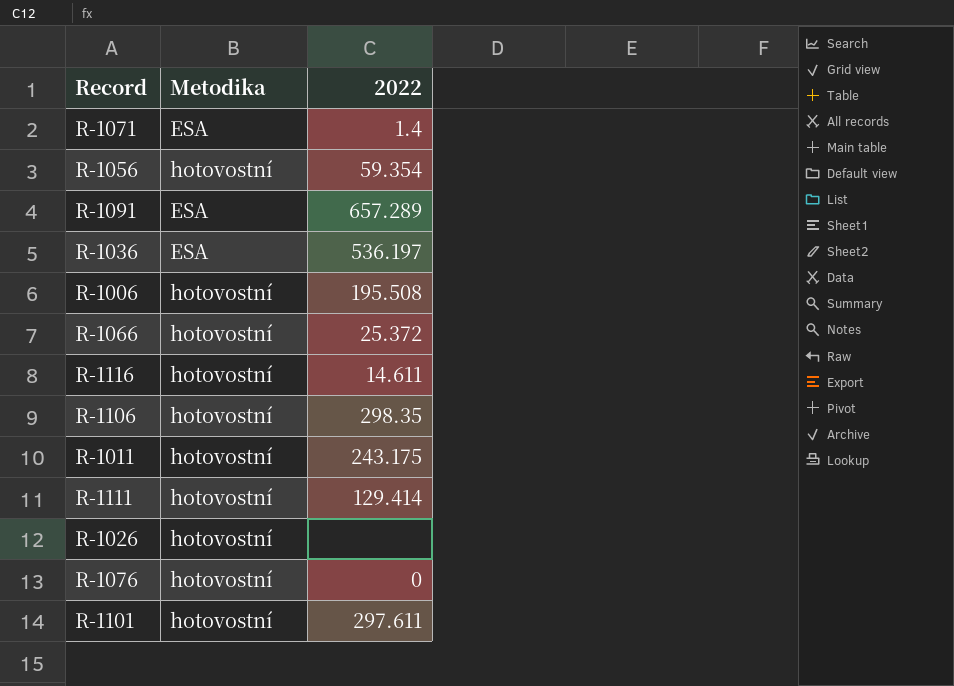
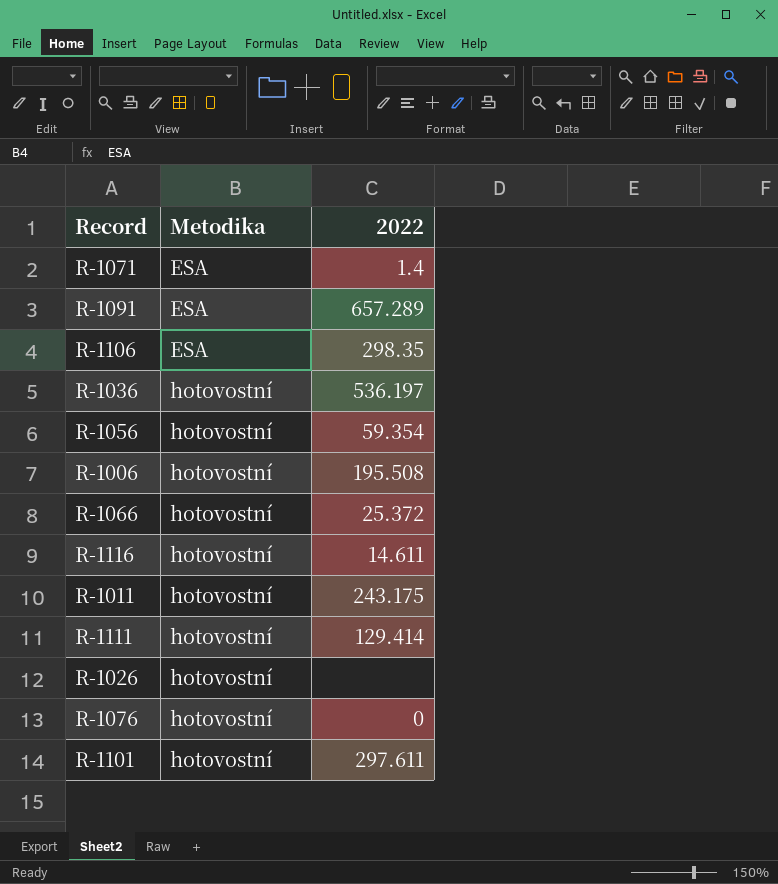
row order: none -> Metodika ascending
R-1106 | Metodika: hotovostní -> ESA
R-1036 | Metodika: ESA -> hotovostní

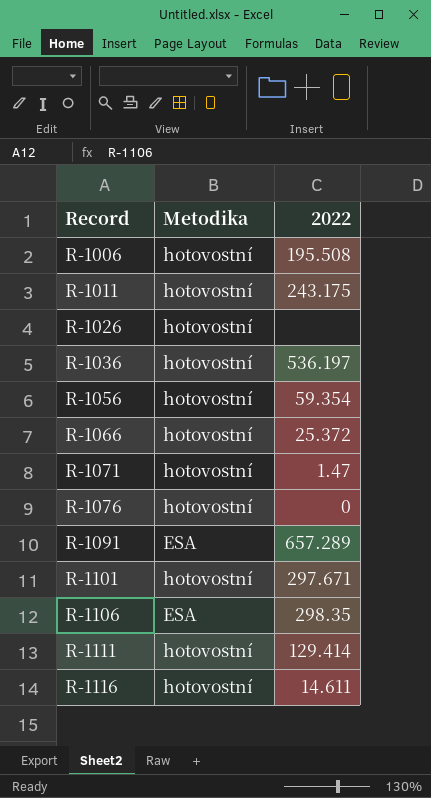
row order: Metodika ascending -> Record ascending
R-1071 | Metodika: ESA -> hotovostní
R-1071 | 2022: 1.4 -> 1.47
R-1101 | 2022: 297.611 -> 297.671

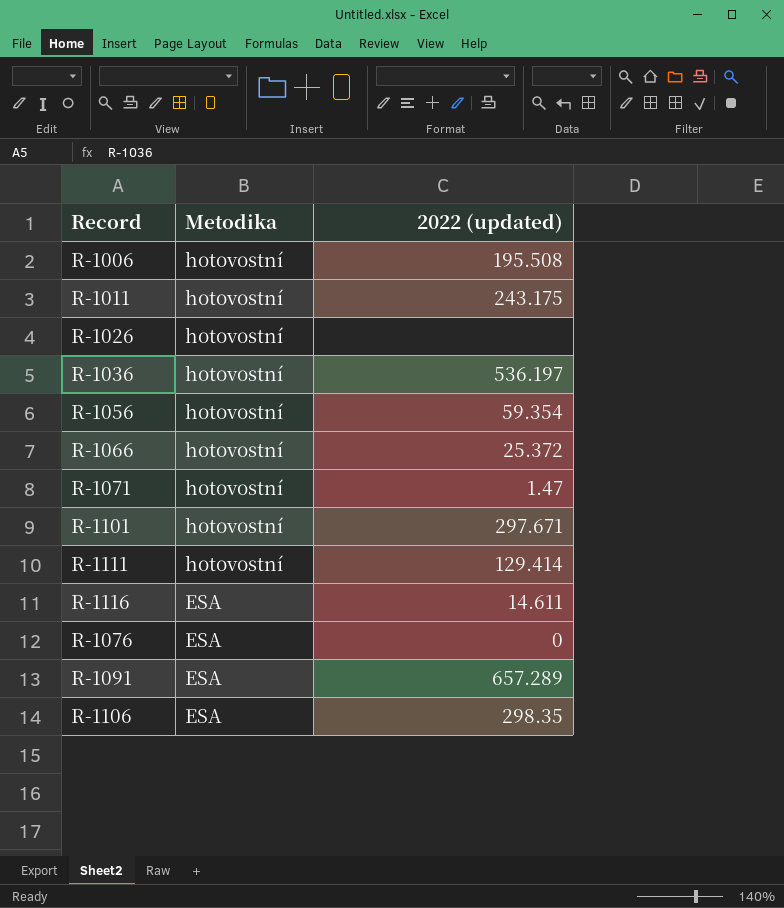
row order: Record ascending -> Metodika descending
column name: 2022 -> 2022 (updated)
R-1116 | Metodika: hotovostní -> ESA
R-1076 | Metodika: hotovostní -> ESA

